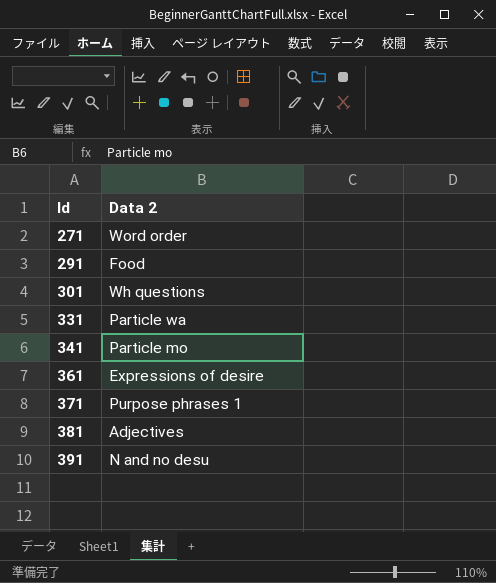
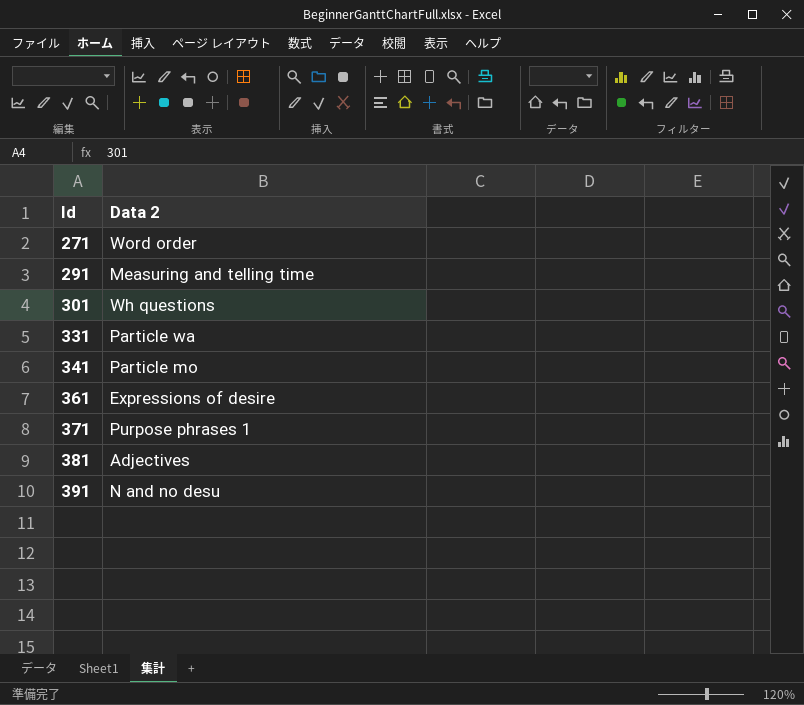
291 | Data 2: Food -> Measuring and telling time

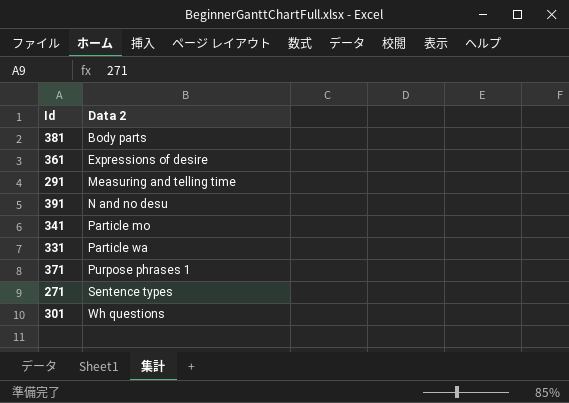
row order: Id ascending -> Data 2 ascending
381 | Data 2: Adjectives -> Body parts
271 | Data 2: Word order -> Sentence types

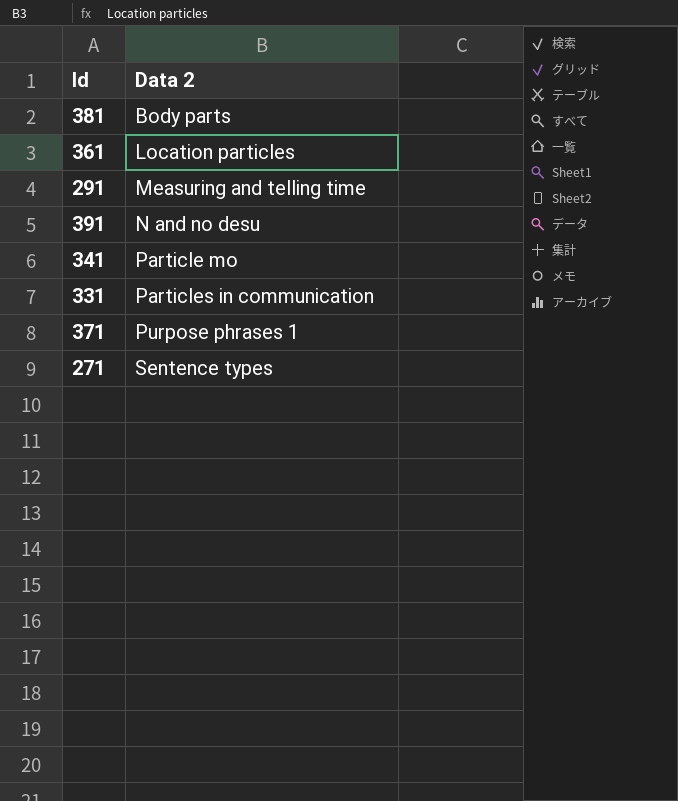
row 301: Wh questions -> none
361 | Data 2: Expressions of desire -> Location particles
331 | Data 2: Particle wa -> Particles in communication

